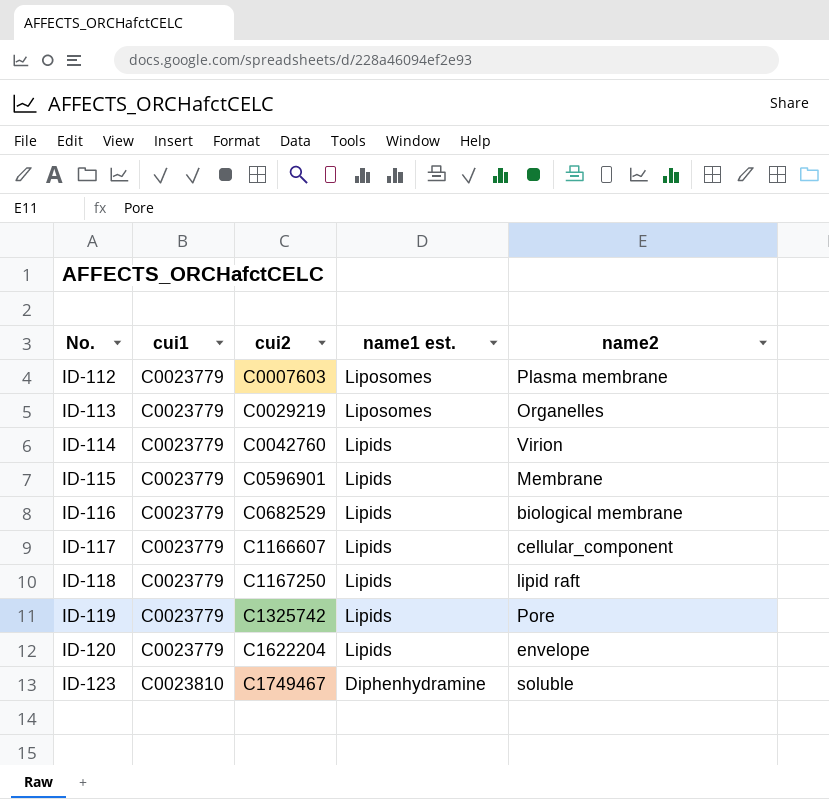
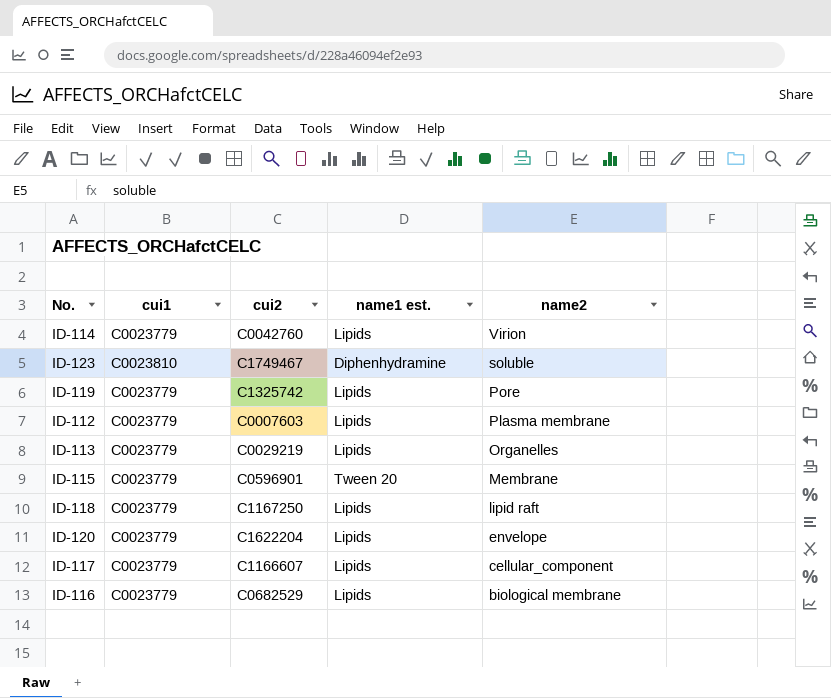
row order: No. ascending -> name2 descending
ID-112 | name1 est.: Liposomes -> Lipids
ID-113 | name1 est.: Liposomes -> Lipids
ID-115 | name1 est.: Lipids -> Tween 20

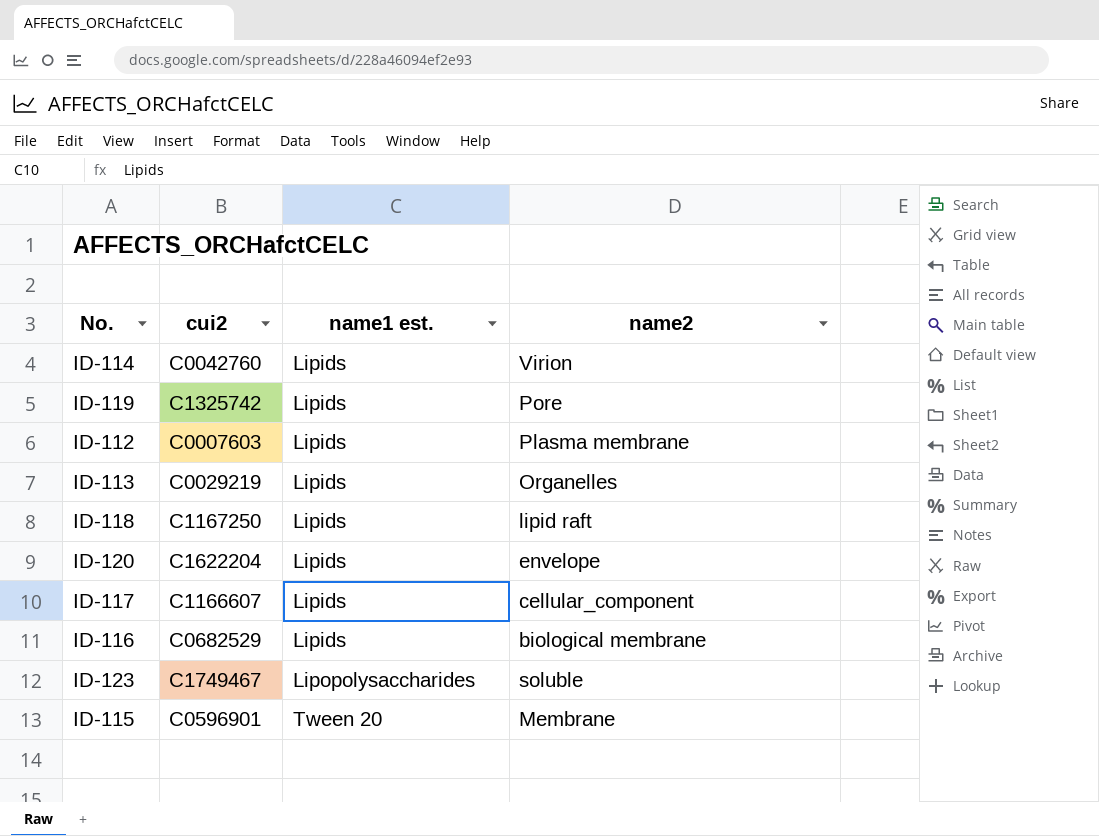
row order: name2 descending -> name1 est. ascending
column cui1 | position: 2 -> none
ID-123 | name1 est.: Diphenhydramine -> Lipopolysaccharides

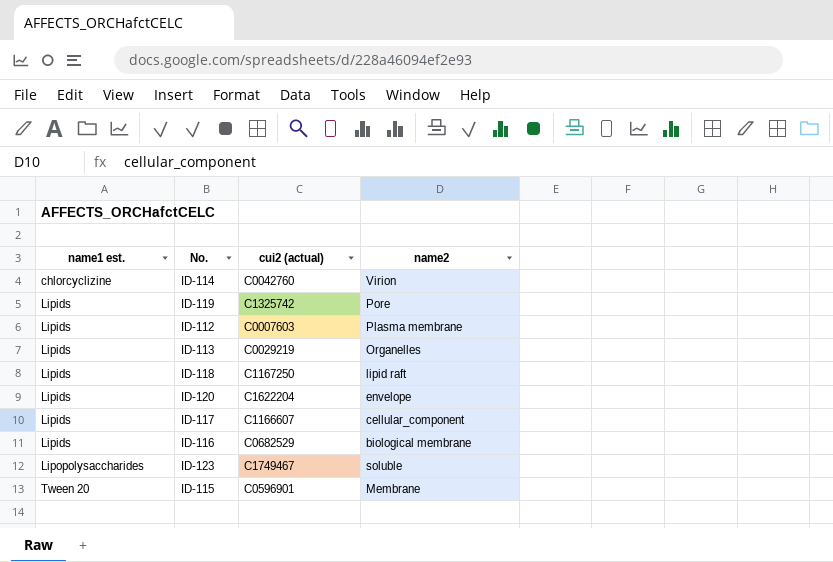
column name1 est. | position: 3 -> 1
column name: cui2 -> cui2 (actual)
ID-114 | name1 est.: Lipids -> chlorcyclizine

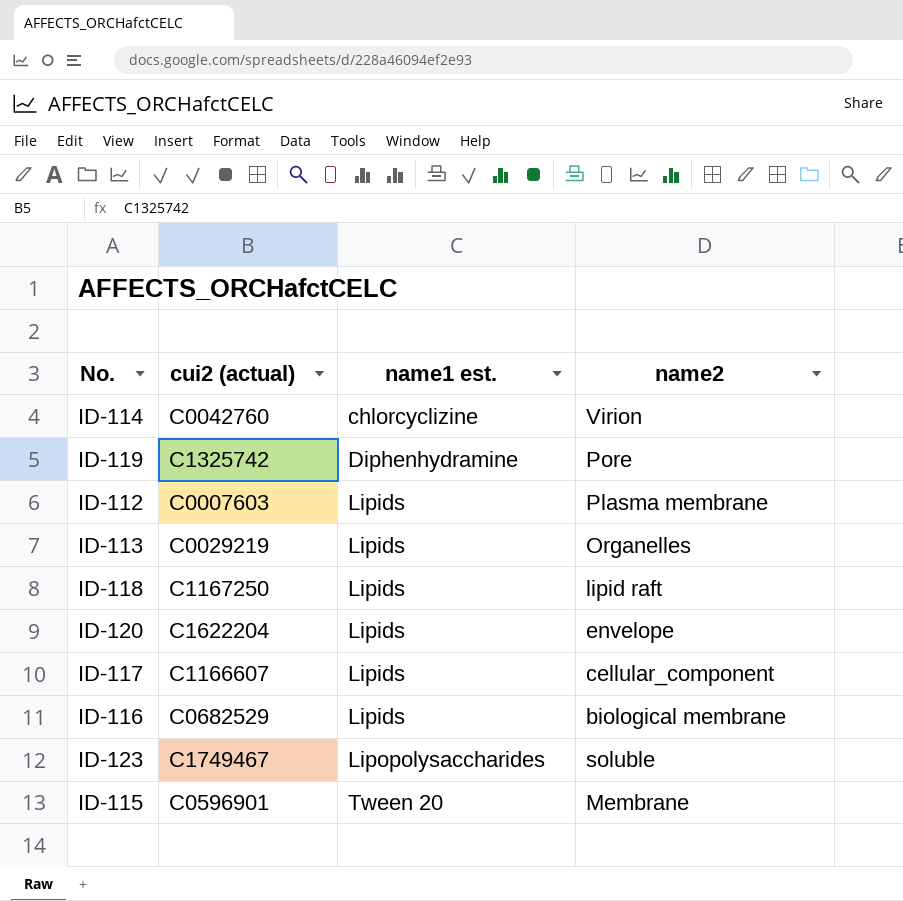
column name1 est. | position: 1 -> 3
ID-119 | name1 est.: Lipids -> Diphenhydramine

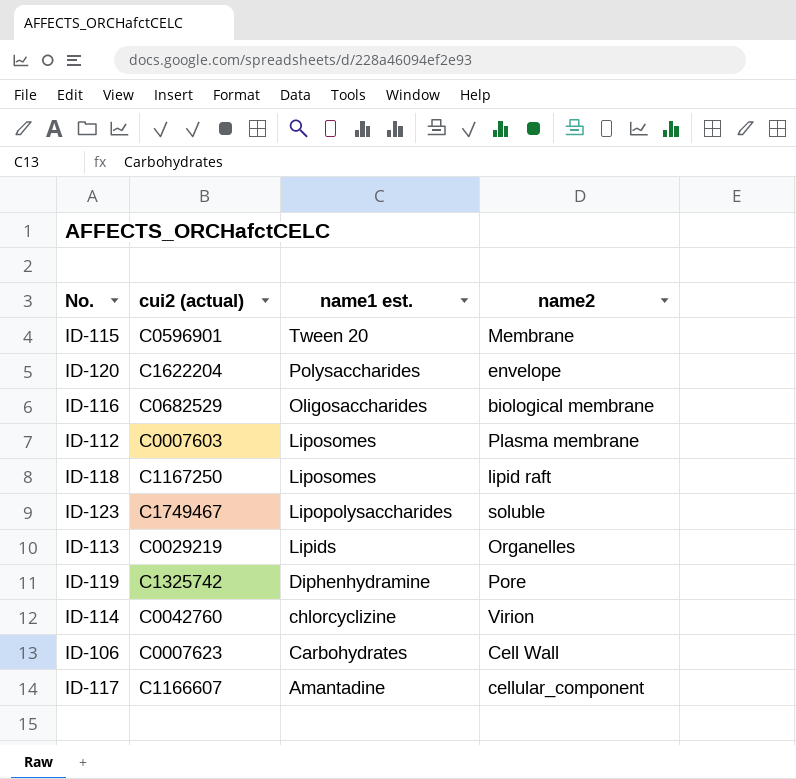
row order: name1 est. ascending -> name1 est. descending
ID-120 | name1 est.: Lipids -> Polysaccharides
ID-116 | name1 est.: Lipids -> Oligosaccharides
ID-112 | name1 est.: Lipids -> Liposomes
ID-118 | name1 est.: Lipids -> Liposomes
row ID-106: none -> C0007623 | Carbohydrates | Cell Wall
ID-117 | name1 est.: Lipids -> Amantadine

